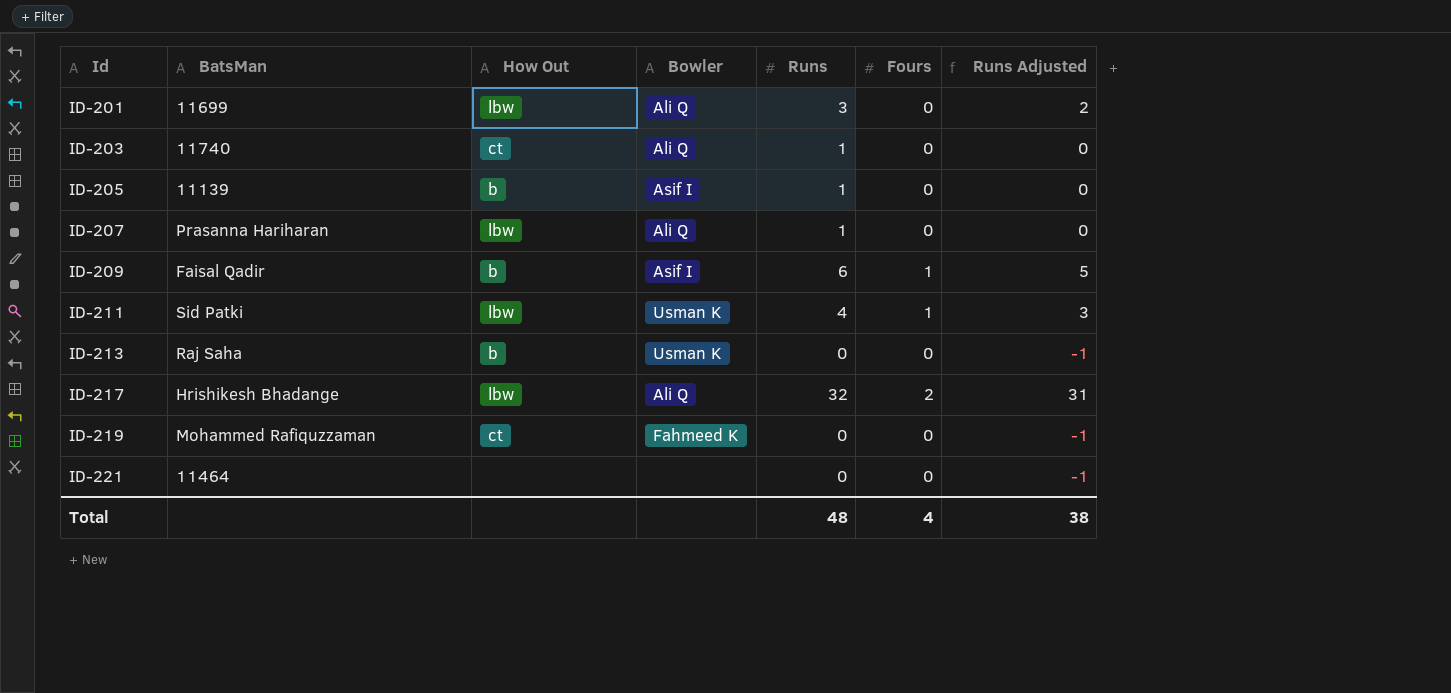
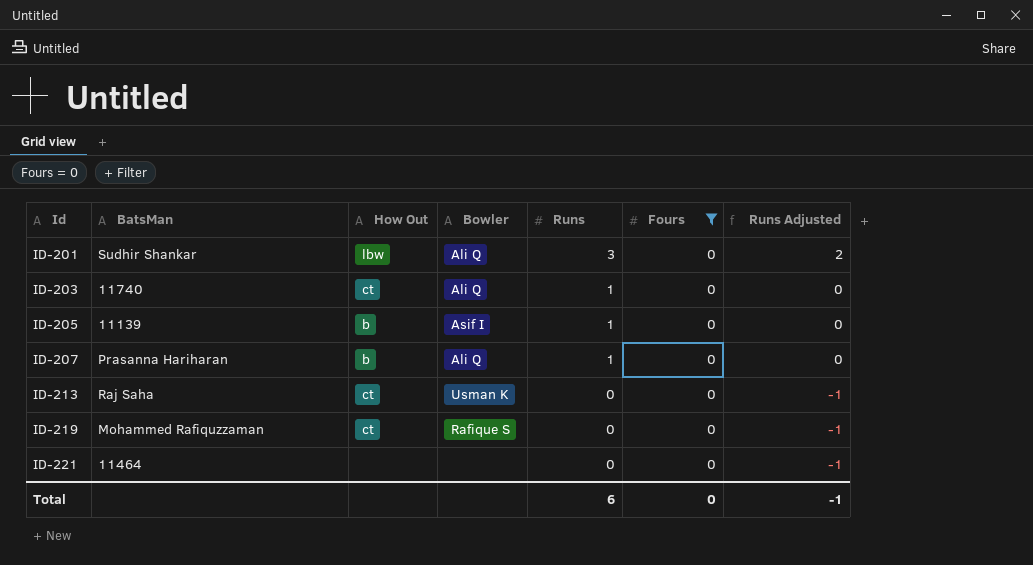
filter: none -> Fours = 0
ID-201 | BatsMan: 11699 -> Sudhir Shankar
ID-207 | How Out: lbw -> b
ID-213 | How Out: b -> ct
ID-219 | Bowler: Fahmeed K -> Rafique S
Total | Runs: 48 -> 6
Total | Fours: 4 -> 0
Total | Runs Adjusted: 38 -> -1

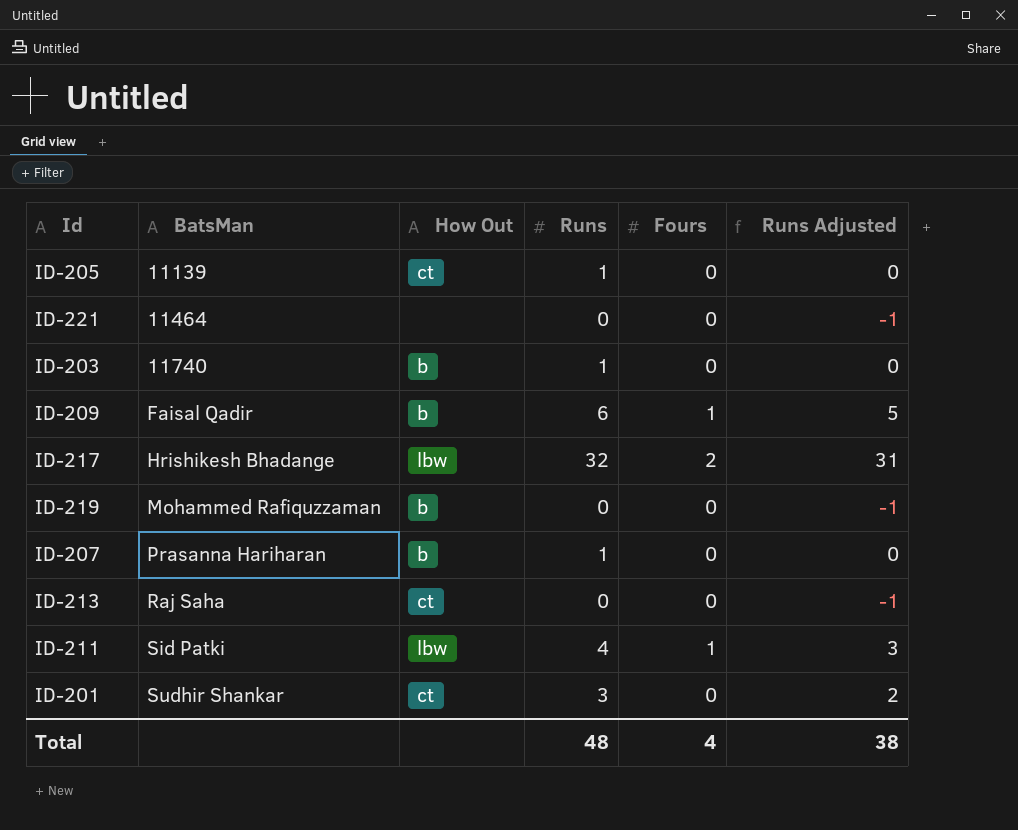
filter: Fours = 0 -> none
row order: Id ascending -> BatsMan ascending
column Bowler | position: 4 -> none
ID-205 | How Out: b -> ct
ID-203 | How Out: ct -> b
ID-219 | How Out: ct -> b
ID-201 | How Out: lbw -> ct
Total | Runs: 6 -> 48
Total | Fours: 0 -> 4
Total | Runs Adjusted: -1 -> 38

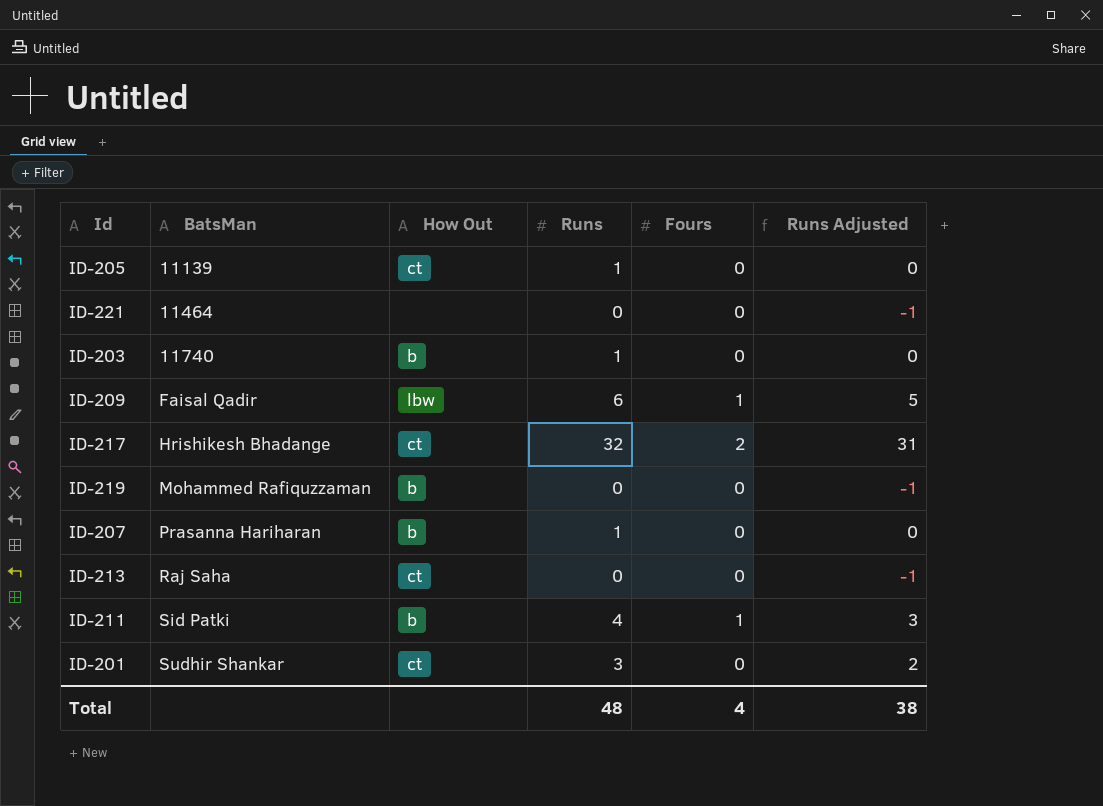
ID-209 | How Out: b -> lbw
ID-217 | How Out: lbw -> ct
ID-211 | How Out: lbw -> b

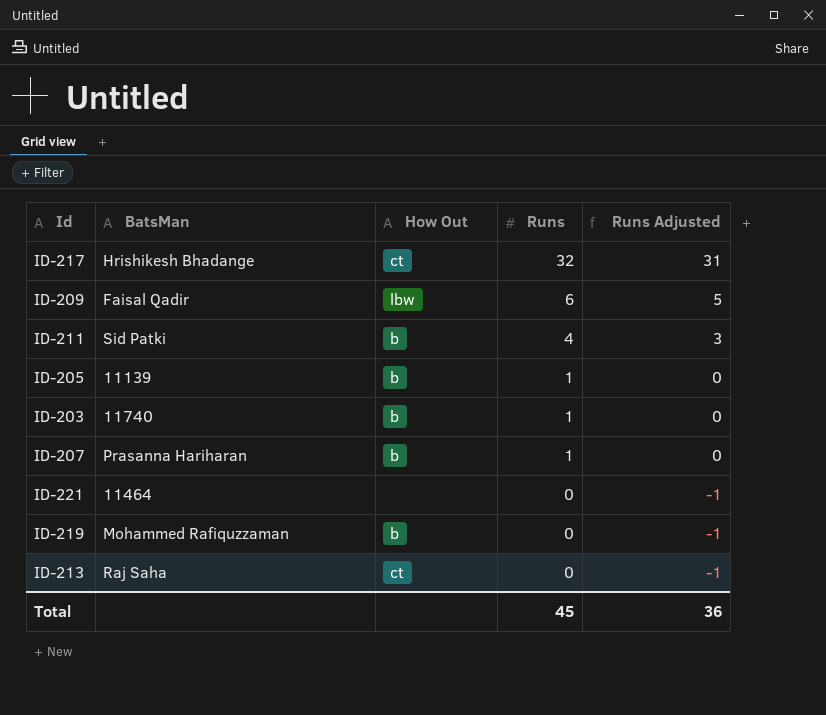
row order: BatsMan ascending -> Runs descending
column Fours | position: 5 -> none
row ID-201: Sudhir Shankar | ct | 3 | 0 | 2 -> none
ID-205 | How Out: ct -> b
Total | Runs: 48 -> 45
Total | Runs Adjusted: 38 -> 36

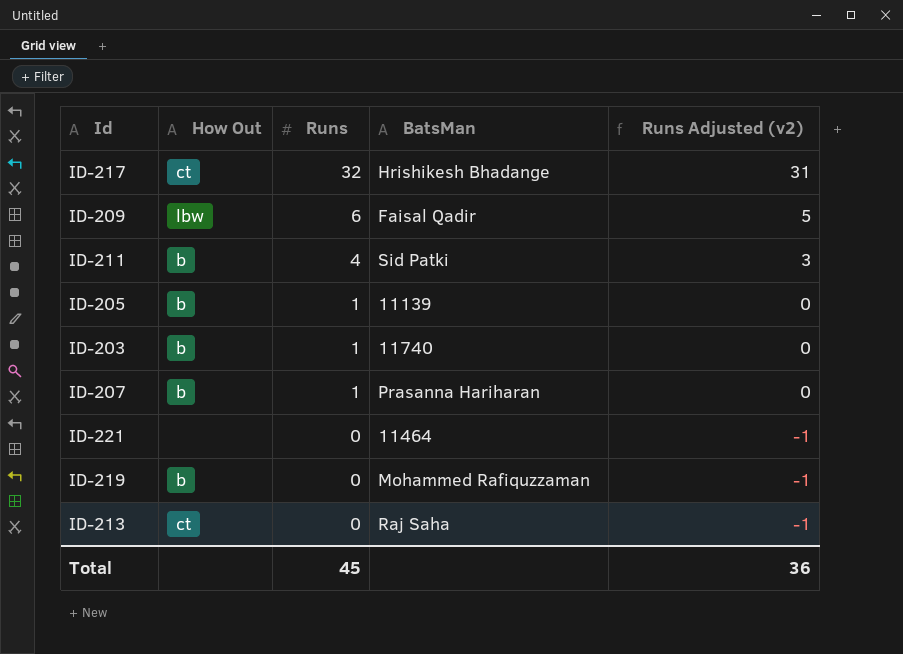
column BatsMan | position: 2 -> 4
column name: Runs Adjusted -> Runs Adjusted (v2)

